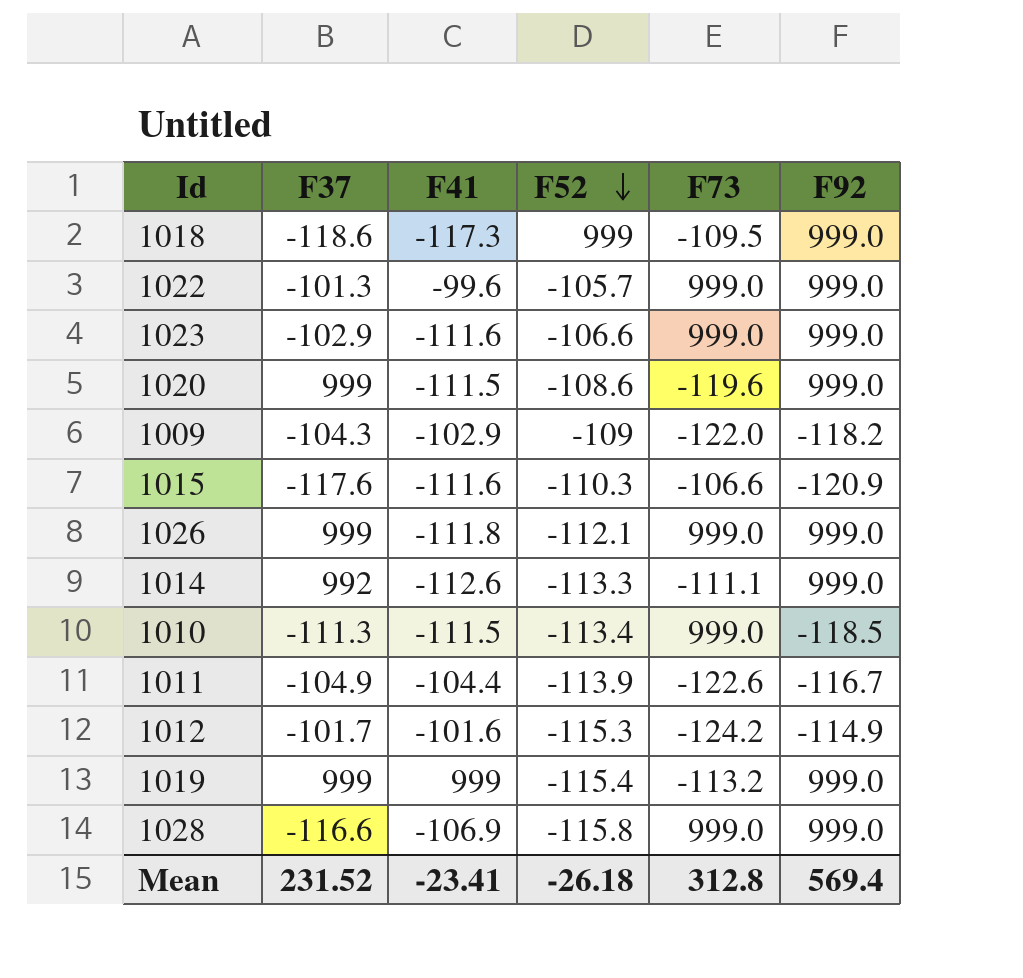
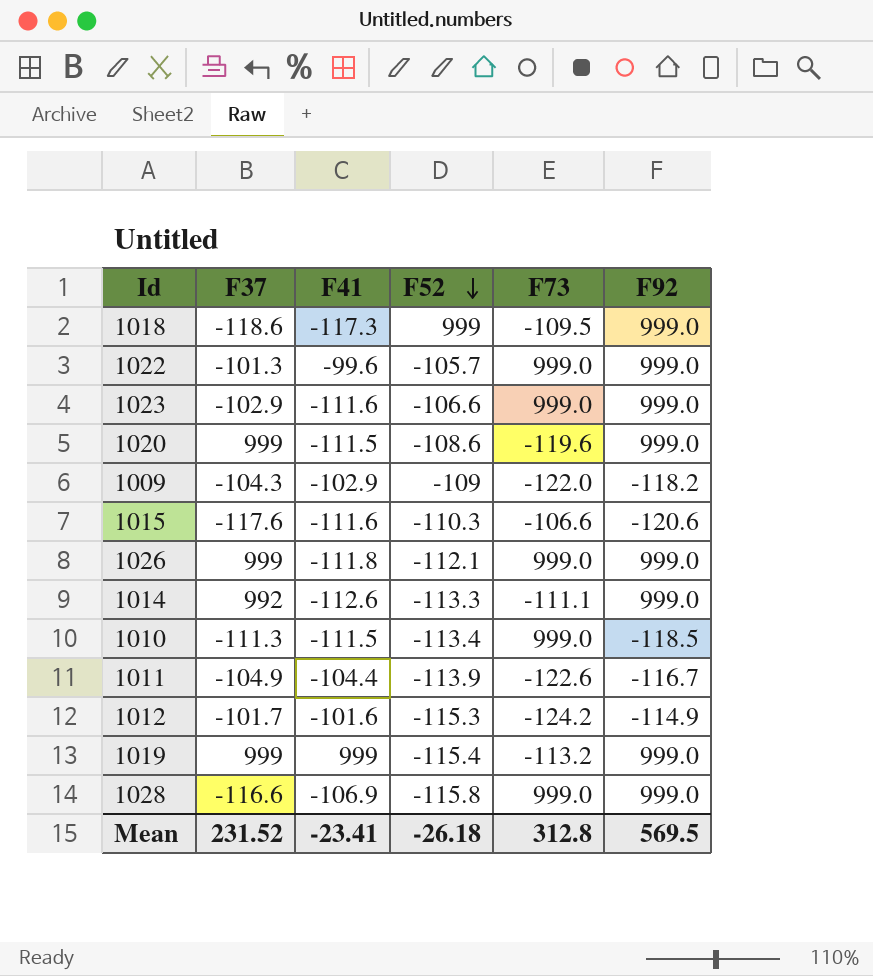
1015 | F92: -120.9 -> -120.6
Mean | F92: 569.4 -> 569.5

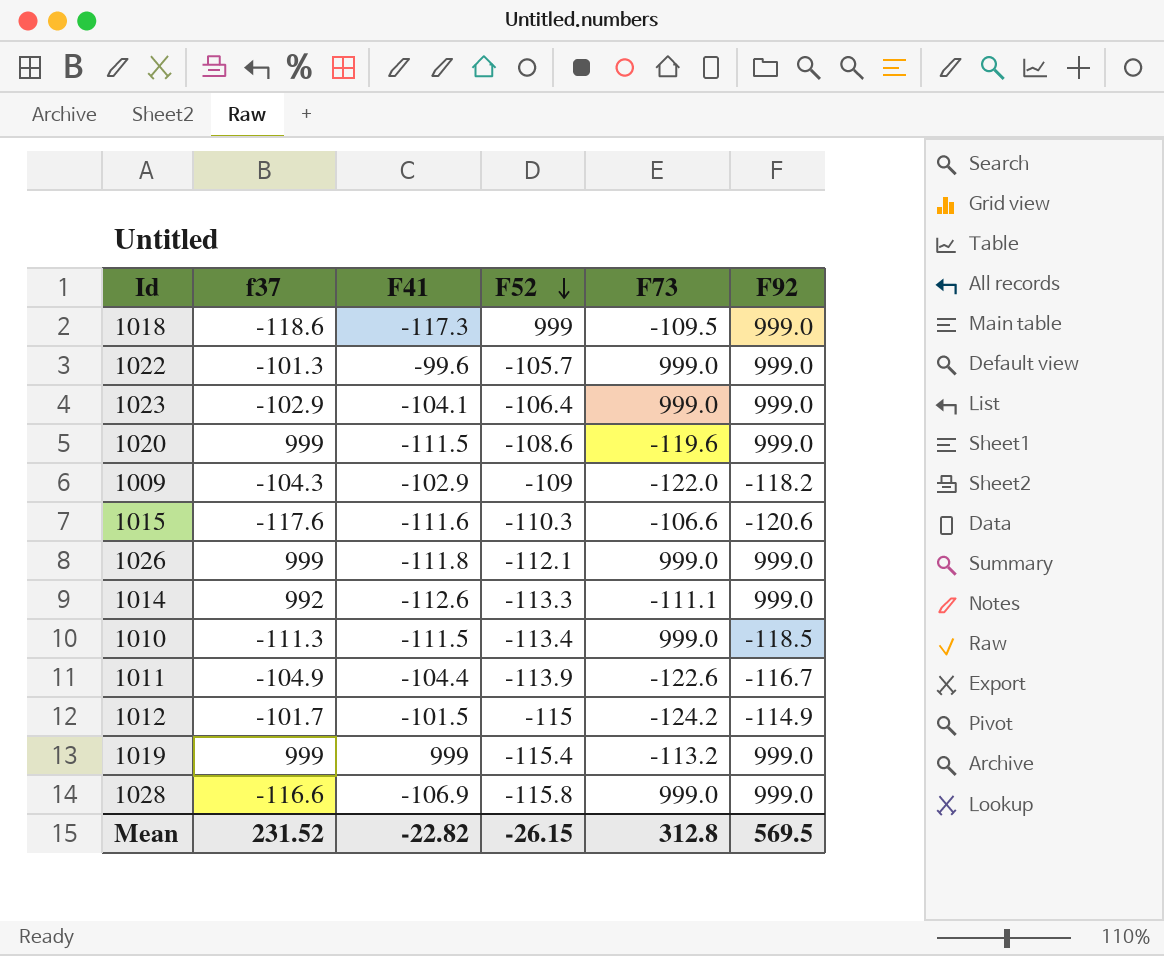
column name: F37 -> f37
1023 | F41: -111.6 -> -104.1
1023 | F52: -106.6 -> -106.4
1012 | F41: -101.6 -> -101.5
1012 | F52: -115.3 -> -115
Mean | F41: -23.41 -> -22.82
Mean | F52: -26.18 -> -26.15

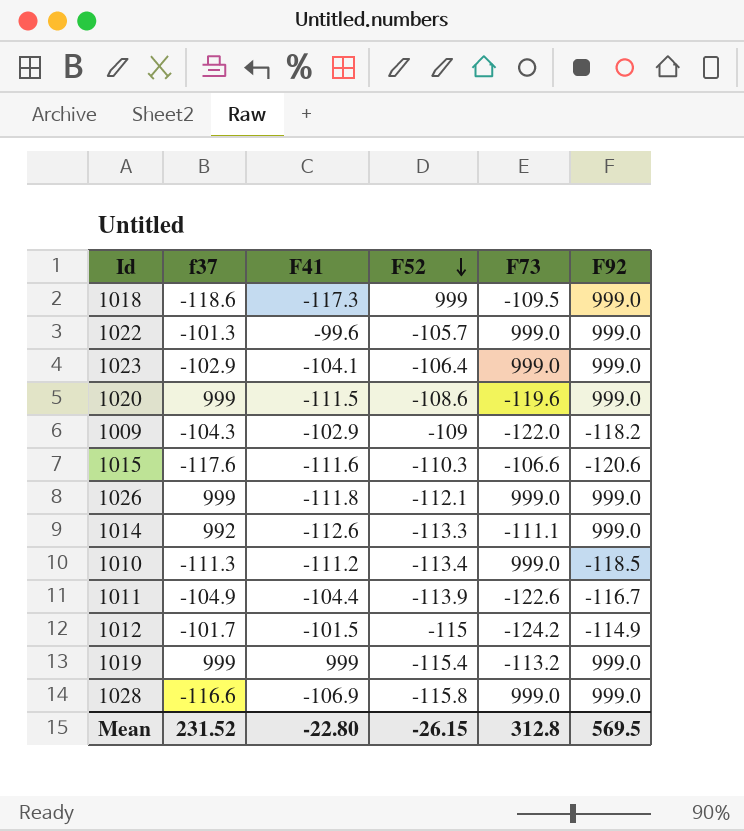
1010 | F41: -111.5 -> -111.2
Mean | F41: -22.82 -> -22.80

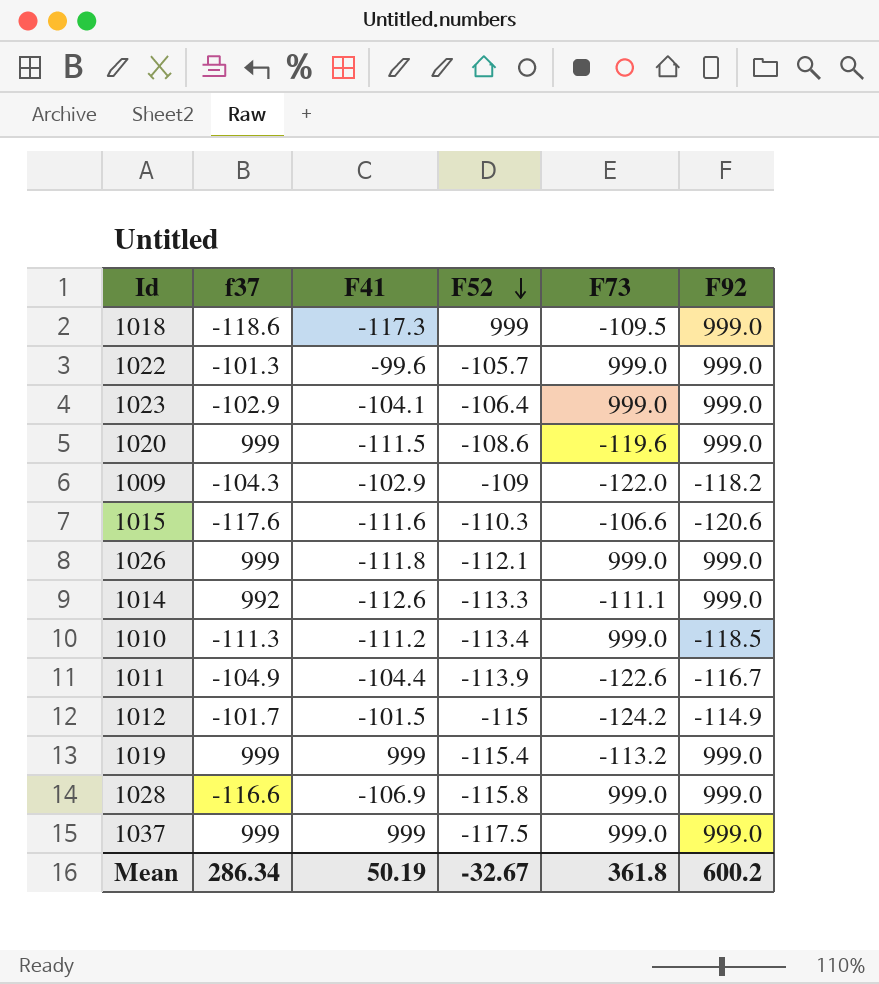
row 1037: none -> 999 | 999 | -117.5 | 999.0 | 999.0
Mean | f37: 231.52 -> 286.34
Mean | F41: -22.80 -> 50.19
Mean | F52: -26.15 -> -32.67
Mean | F73: 312.8 -> 361.8
Mean | F92: 569.5 -> 600.2

